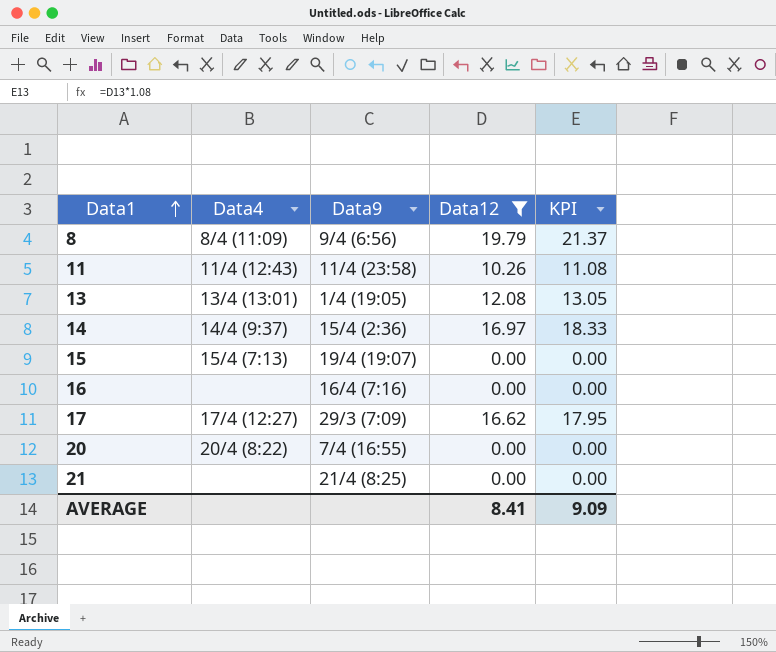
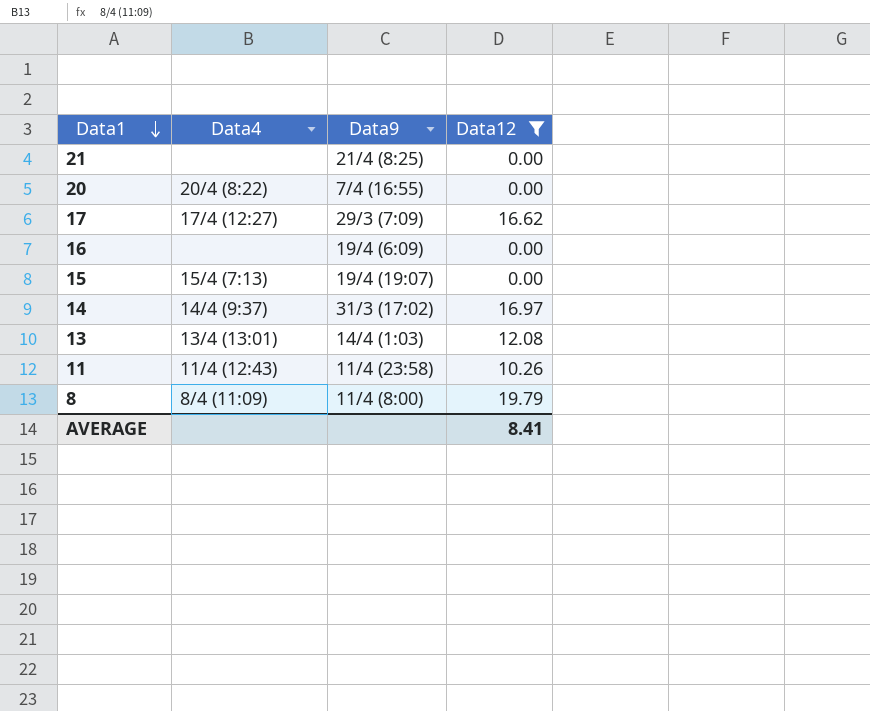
row order: Data1 ascending -> Data1 descending
column KPI | formula: [Data12] * 1.08 -> none
16 | Data9: 16/4 (7:16) -> 19/4 (6:09)
14 | Data9: 15/4 (2:36) -> 31/3 (17:02)
13 | Data9: 1/4 (19:05) -> 14/4 (1:03)
8 | Data9: 9/4 (6:56) -> 11/4 (8:00)

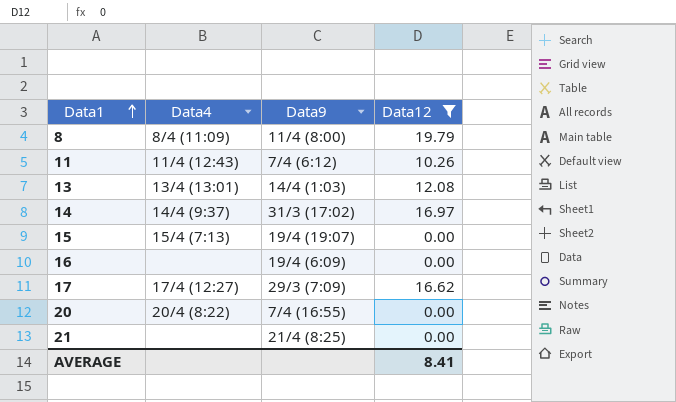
row order: Data1 descending -> Data1 ascending
11 | Data9: 11/4 (23:58) -> 7/4 (6:12)

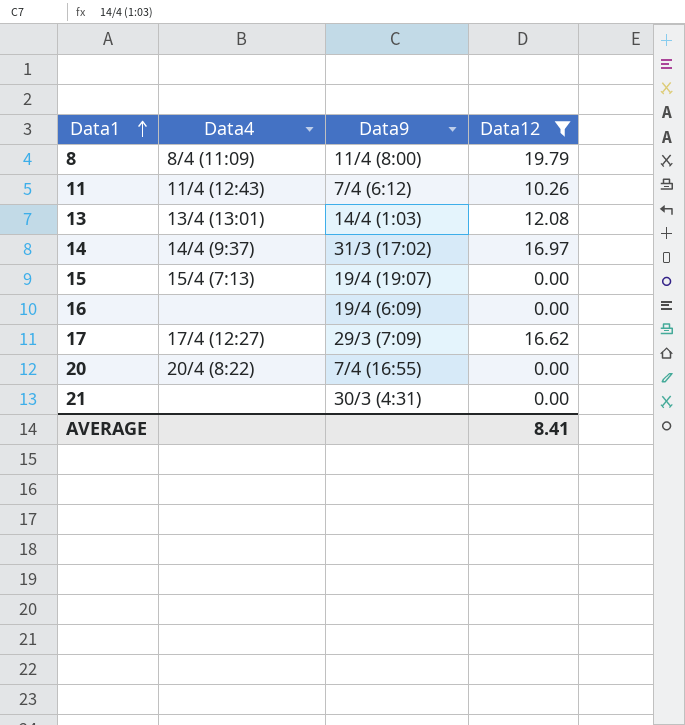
21 | Data9: 21/4 (8:25) -> 30/3 (4:31)

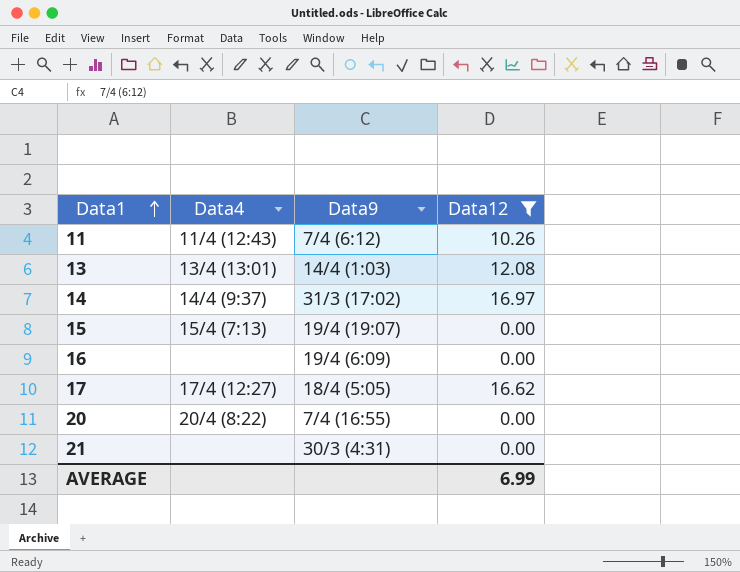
row 8: 8/4 (11:09) | 11/4 (8:00) | 19.79 -> none
17 | Data9: 29/3 (7:09) -> 18/4 (5:05)
AVERAGE | Data12: 8.41 -> 6.99

